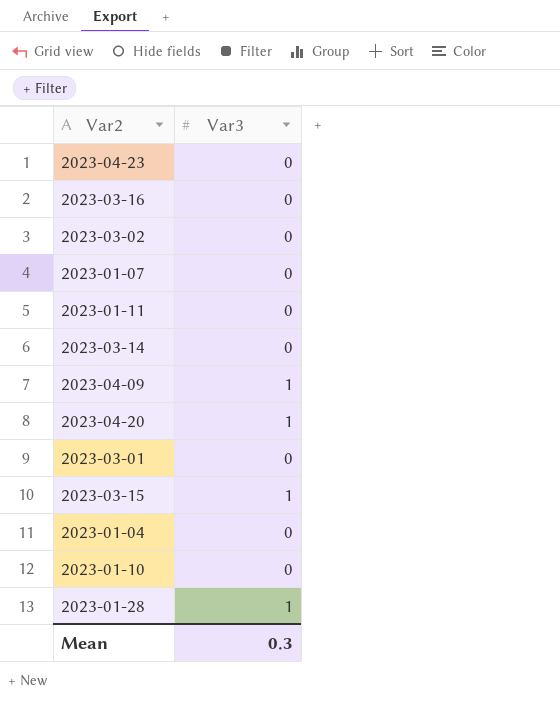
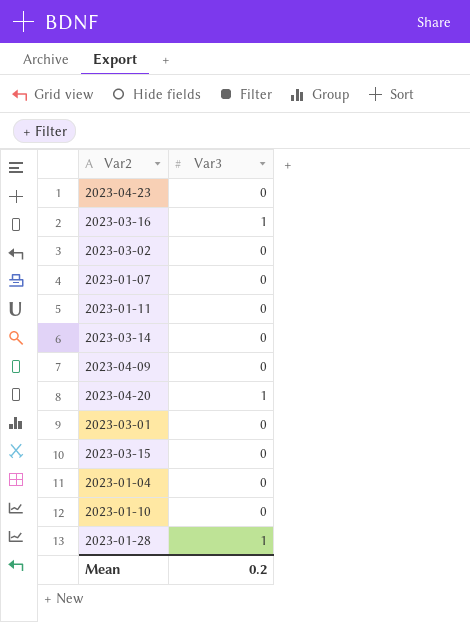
2023-03-16 | Var3: 0 -> 1
2023-04-09 | Var3: 1 -> 0
2023-03-15 | Var3: 1 -> 0
Mean | Var3: 0.3 -> 0.2

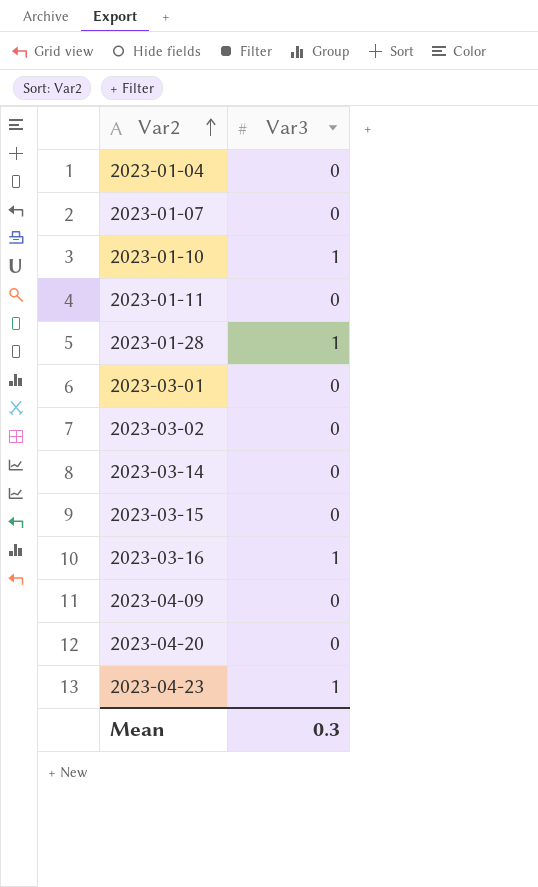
row order: none -> Var2 ascending
2023-01-10 | Var3: 0 -> 1
2023-04-20 | Var3: 1 -> 0
2023-04-23 | Var3: 0 -> 1
Mean | Var3: 0.2 -> 0.3

